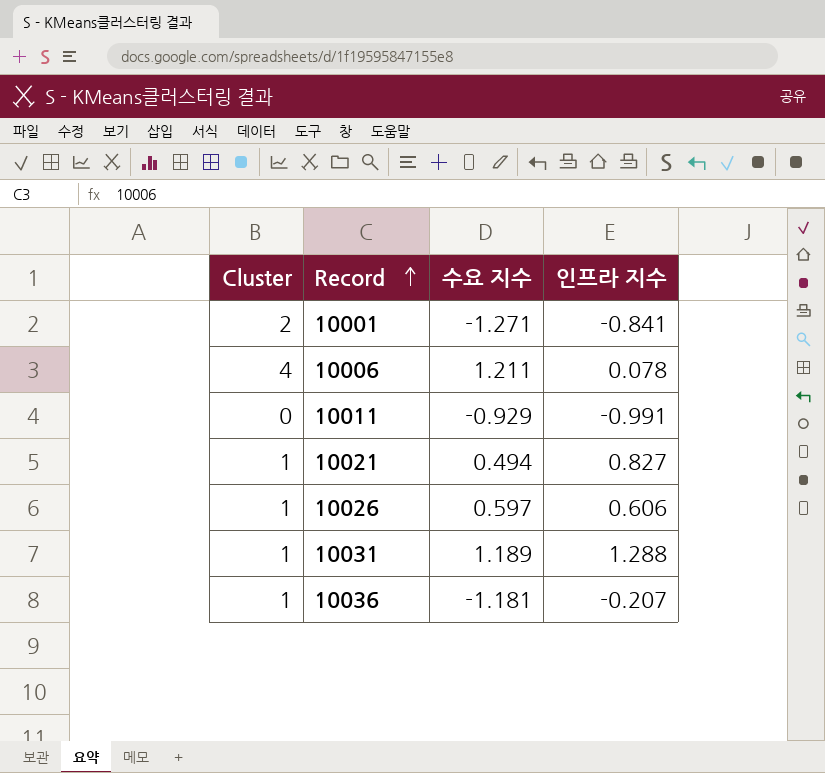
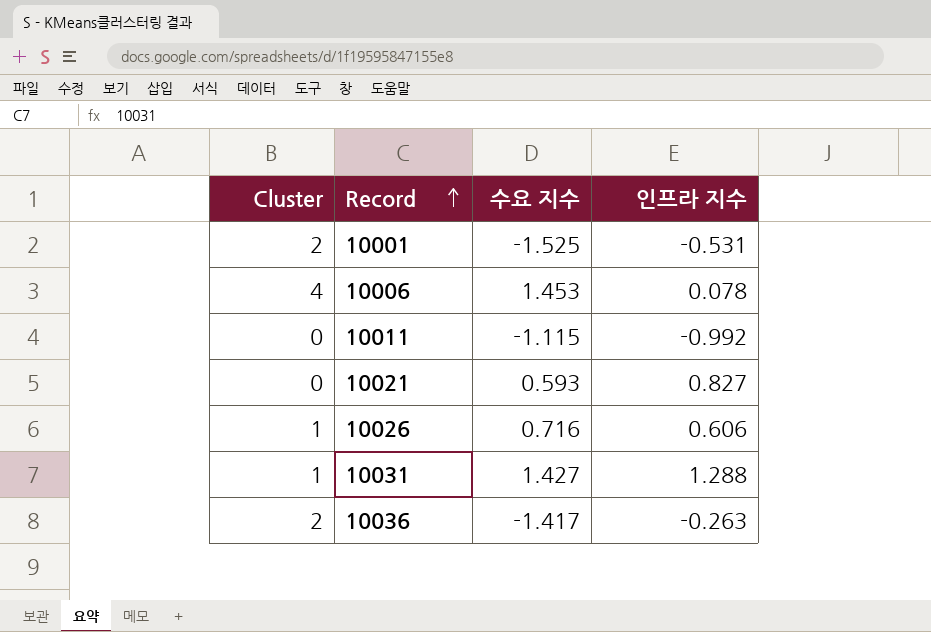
10001 | 수요 지수: -1.271 -> -1.525
10001 | 인프라 지수: -0.841 -> -0.531
10006 | 수요 지수: 1.211 -> 1.453
10011 | 수요 지수: -0.929 -> -1.115
10011 | 인프라 지수: -0.991 -> -0.992
10021 | Cluster: 1 -> 0
10021 | 수요 지수: 0.494 -> 0.593
10026 | 수요 지수: 0.597 -> 0.716
10031 | 수요 지수: 1.189 -> 1.427
10036 | Cluster: 1 -> 2
10036 | 수요 지수: -1.181 -> -1.417
10036 | 인프라 지수: -0.207 -> -0.263

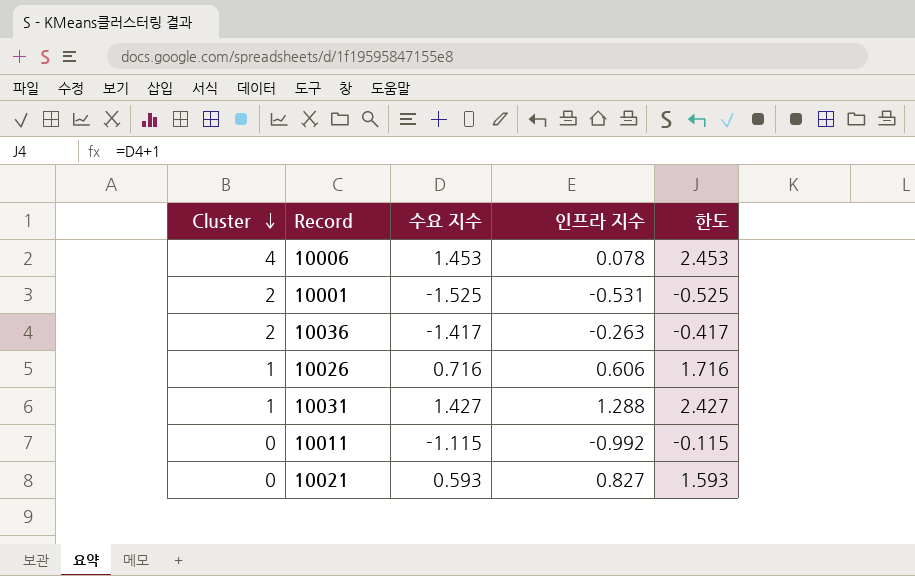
row order: Record ascending -> Cluster descending
column 한도 | formula: none -> [수요 지수] + 1

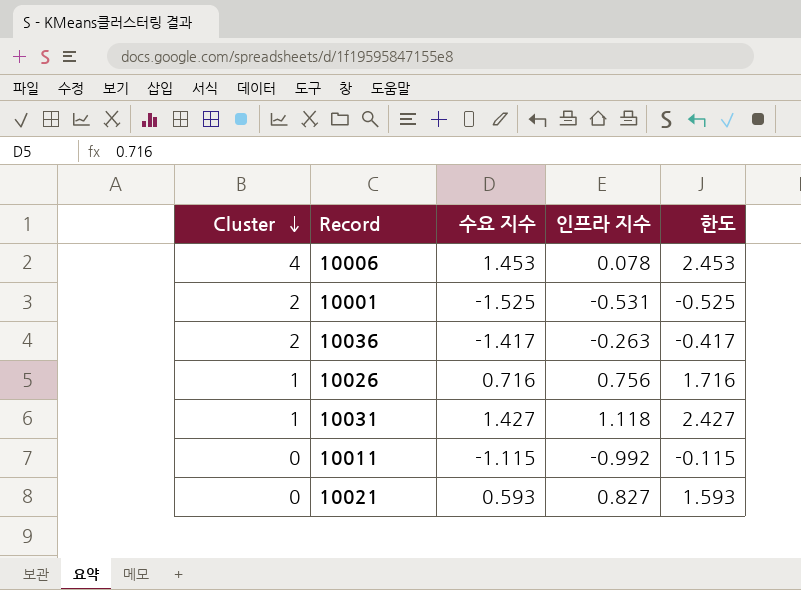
10026 | 인프라 지수: 0.606 -> 0.756
10031 | 인프라 지수: 1.288 -> 1.118

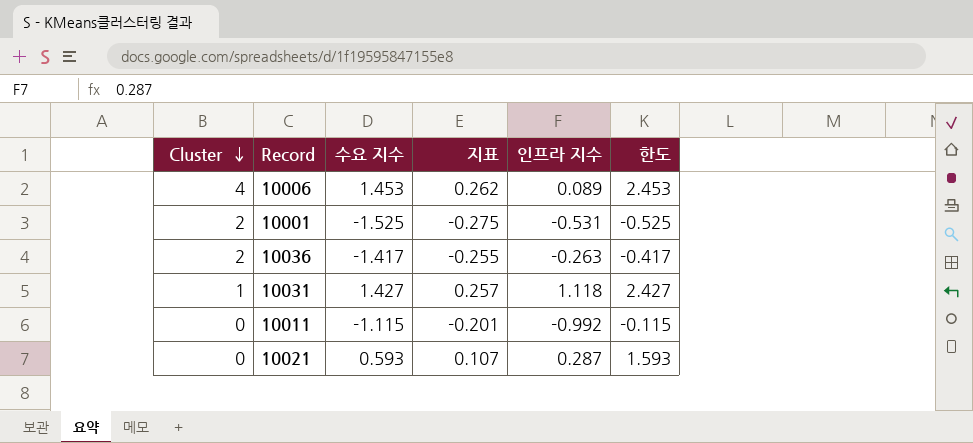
column 지표 | formula: none -> [수요 지수] * 0.18
row 10026: 1 | 0.716 | 0.756 | 1.716 -> none
10006 | 인프라 지수: 0.078 -> 0.089
10021 | 인프라 지수: 0.827 -> 0.287

